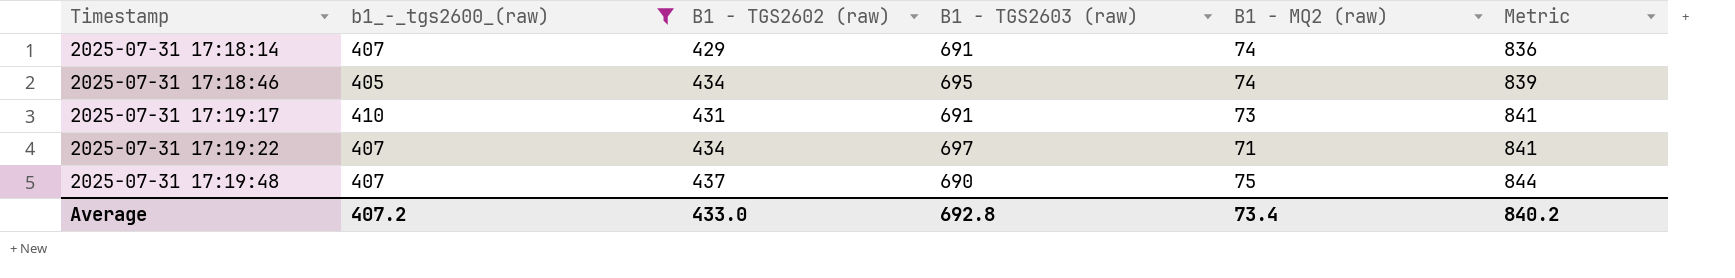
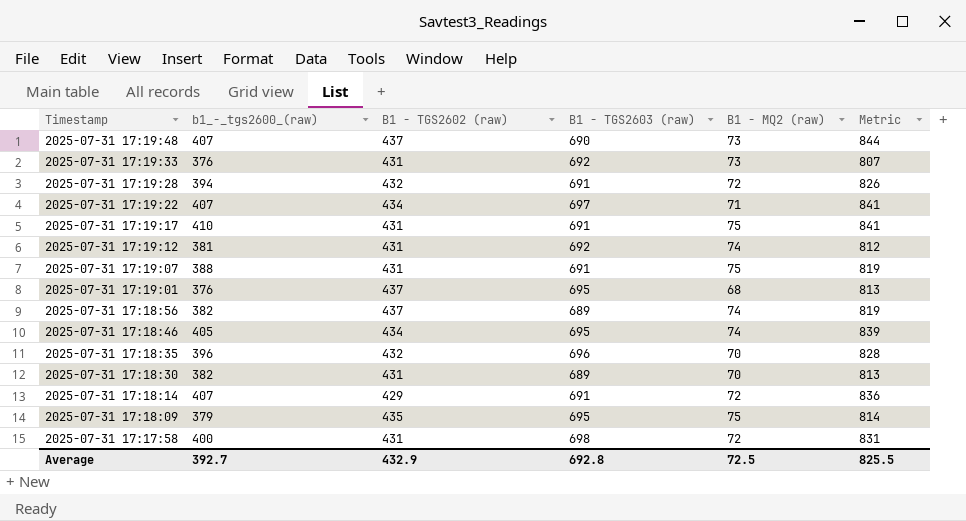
filter: b1_-_tgs2600_(raw) >= 405 -> none
row order: Timestamp ascending -> Timestamp descending
2025-07-31 17:19:48 | B1 - MQ2 (raw): 75 -> 73
2025-07-31 17:19:17 | B1 - MQ2 (raw): 73 -> 75
2025-07-31 17:18:14 | B1 - MQ2 (raw): 74 -> 72
Average | b1_-_tgs2600_(raw): 407.2 -> 392.7
Average | B1 - TGS2602 (raw): 433.0 -> 432.9
Average | B1 - MQ2 (raw): 73.4 -> 72.5
Average | Metric: 840.2 -> 825.5

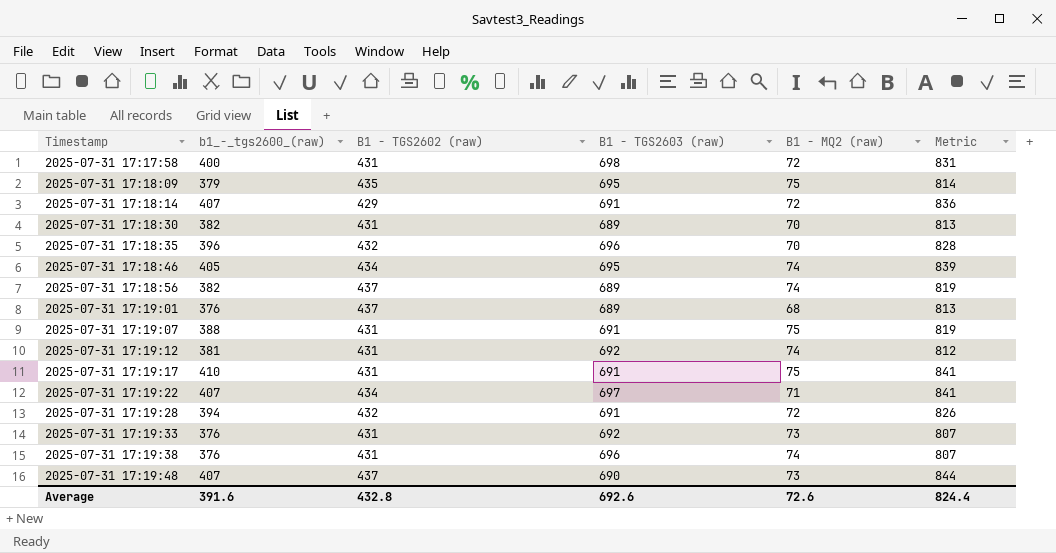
row order: Timestamp descending -> Timestamp ascending
2025-07-31 17:19:01 | B1 - TGS2603 (raw): 695 -> 689
row 2025-07-31 17:19:38: none -> 376 | 431 | 696 | 74 | 807
Average | b1_-_tgs2600_(raw): 392.7 -> 391.6
Average | B1 - TGS2602 (raw): 432.9 -> 432.8
Average | B1 - TGS2603 (raw): 692.8 -> 692.6
Average | B1 - MQ2 (raw): 72.5 -> 72.6
Average | Metric: 825.5 -> 824.4

